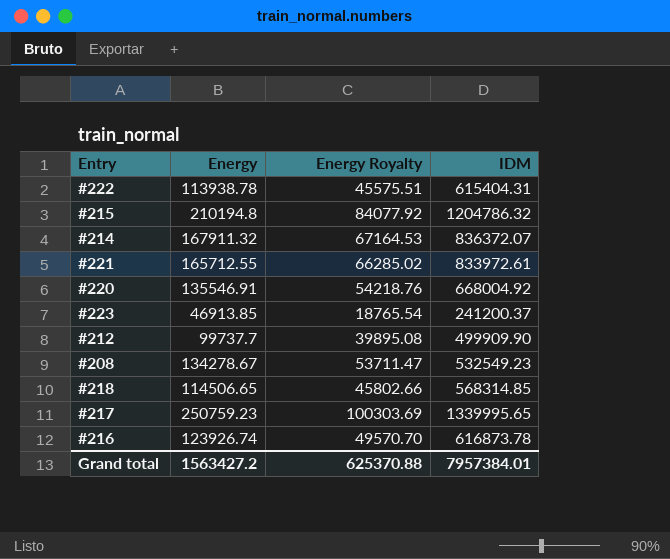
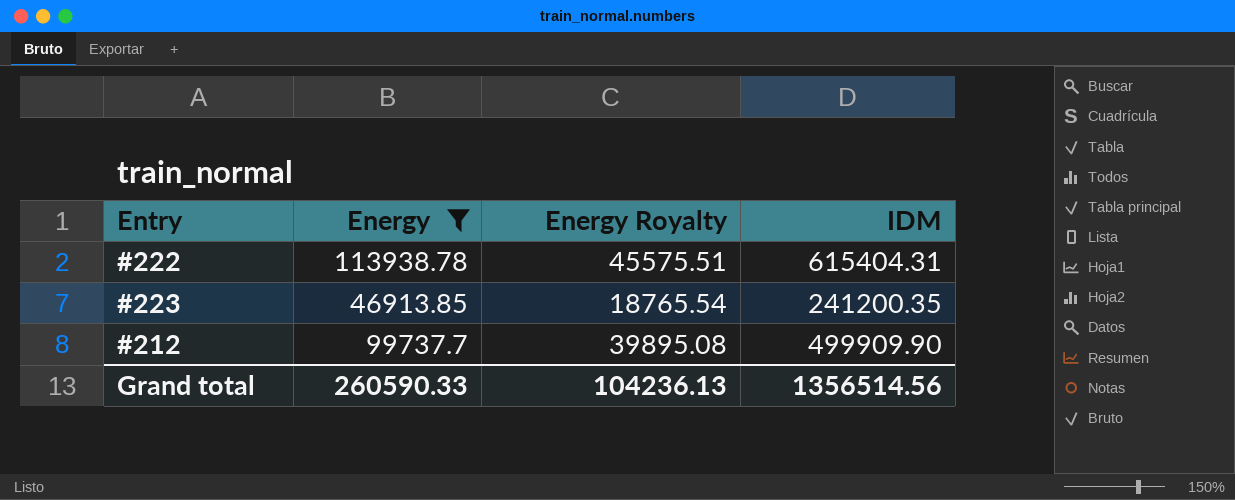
filter: none -> Energy <= 113938.78
#223 | IDM: 241200.37 -> 241200.35
Grand total | Energy: 1563427.2 -> 260590.33
Grand total | Energy Royalty: 625370.88 -> 104236.13
Grand total | IDM: 7957384.01 -> 1356514.56

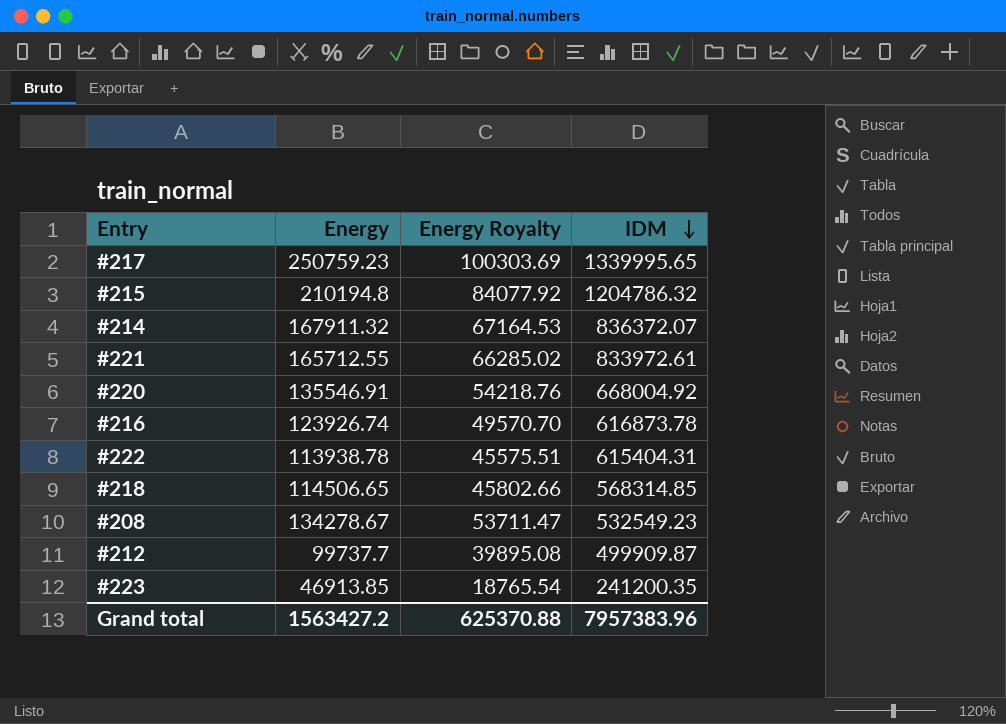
filter: Energy <= 113938.78 -> none
row order: none -> IDM descending
#212 | IDM: 499909.90 -> 499909.87
Grand total | Energy: 260590.33 -> 1563427.2
Grand total | Energy Royalty: 104236.13 -> 625370.88
Grand total | IDM: 1356514.56 -> 7957383.96

